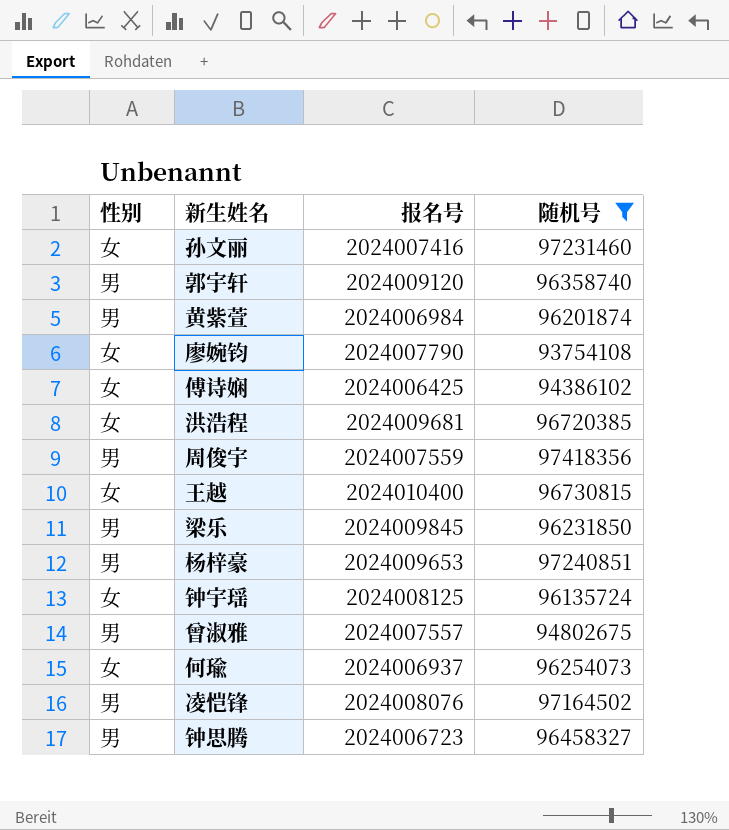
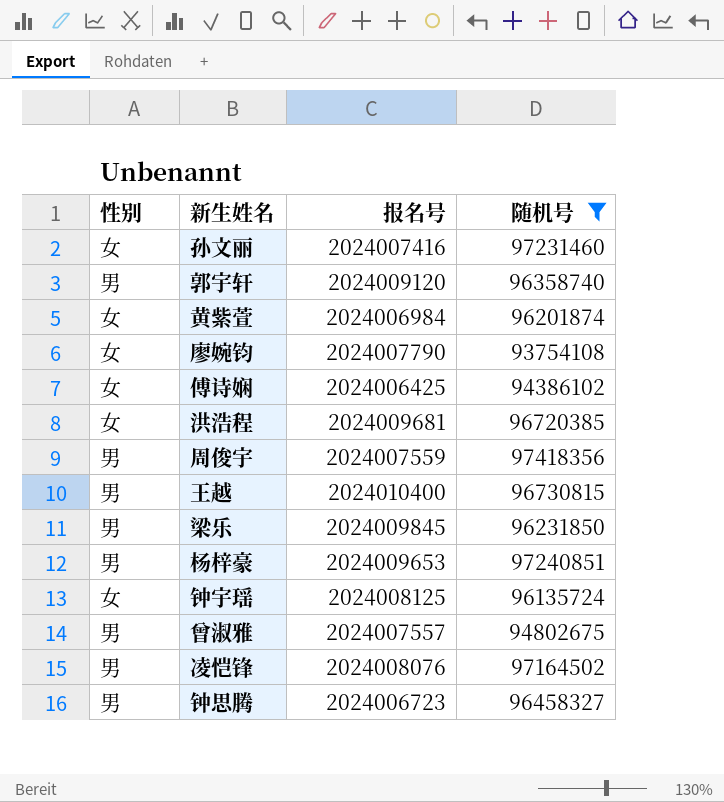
row 何瑜: 女 | 2024006937 | 96254073 -> none
黄紫萱 | 性别: 男 -> 女
王越 | 性别: 女 -> 男

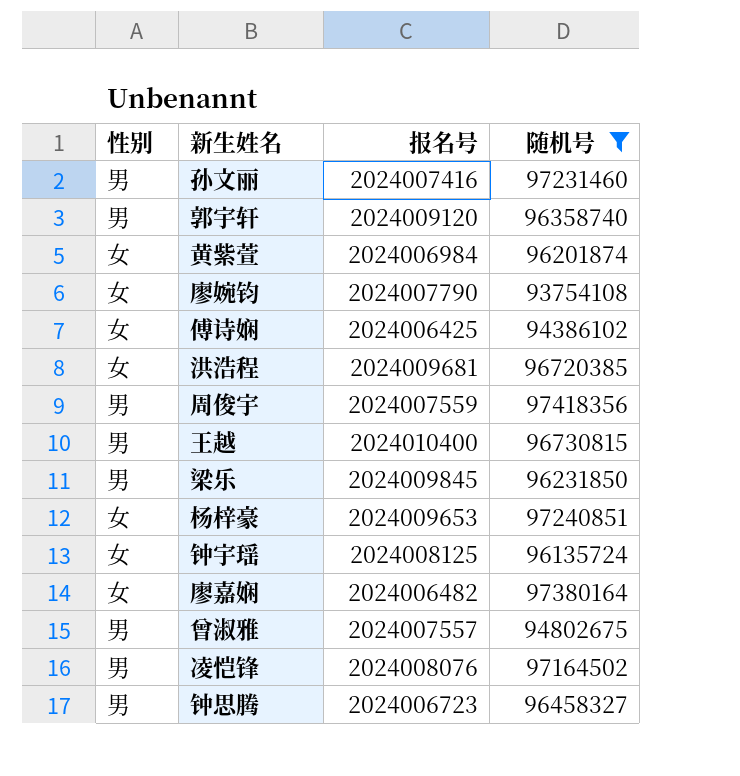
孙文丽 | 性别: 女 -> 男
杨梓豪 | 性别: 男 -> 女
row 廖嘉娴: none -> 女 | 2024006482 | 97380164

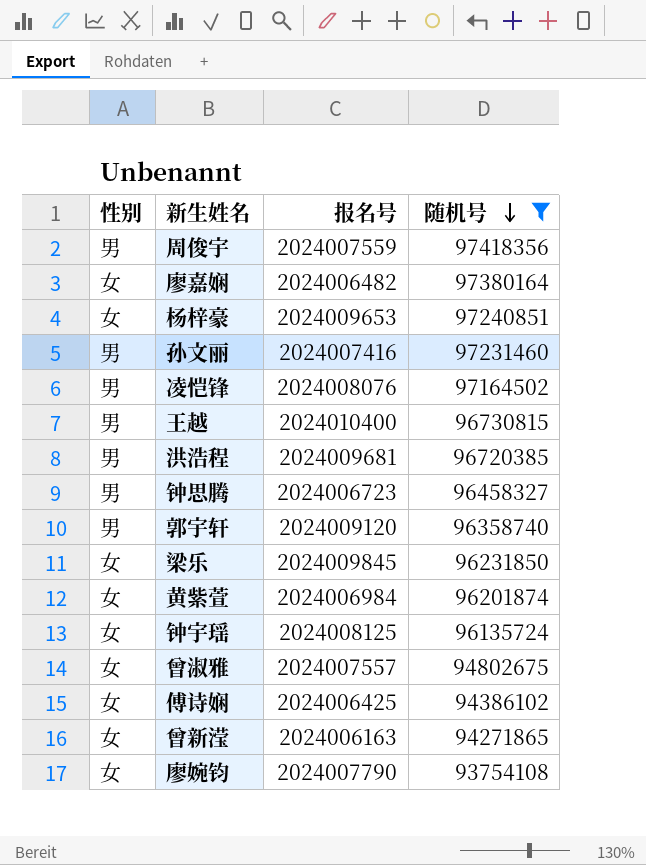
row order: none -> 随机号 descending
洪浩程 | 性别: 女 -> 男
梁乐 | 性别: 男 -> 女
曾淑雅 | 性别: 男 -> 女
row 曾新滢: none -> 女 | 2024006163 | 94271865

